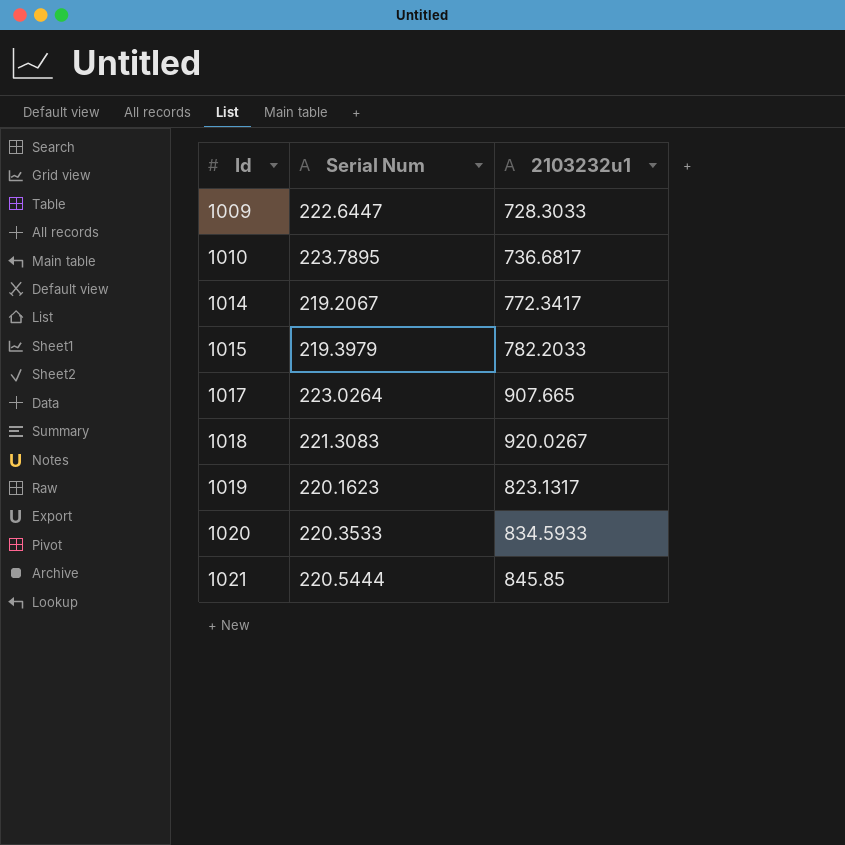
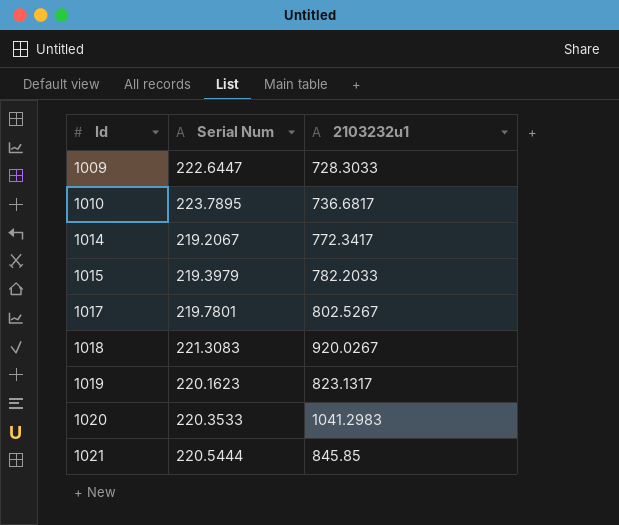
1017 | Serial Num: 223.0264 -> 219.7801
1017 | 2103232u1: 907.665 -> 802.5267
1020 | 2103232u1: 834.5933 -> 1041.2983

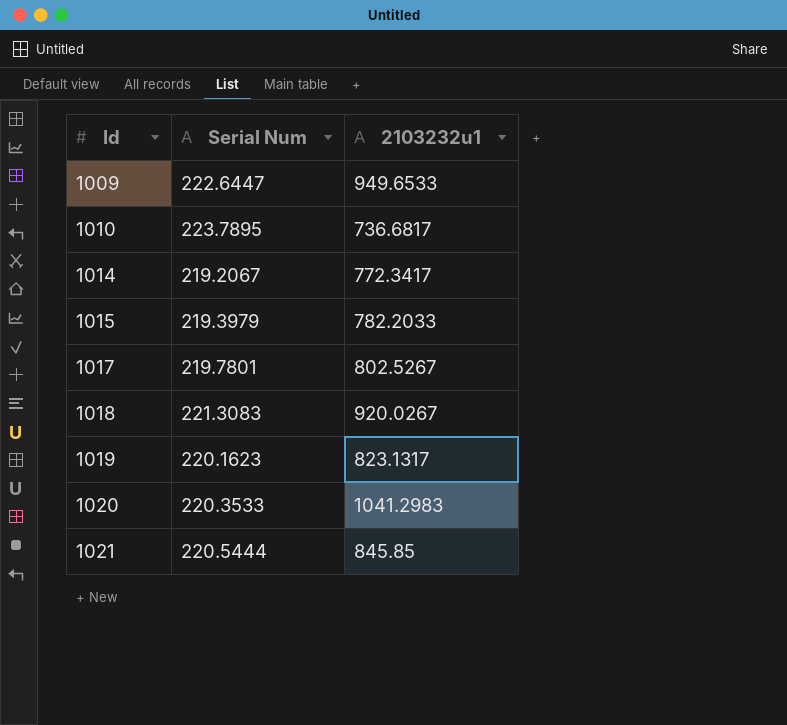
1009 | 2103232u1: 728.3033 -> 949.6533

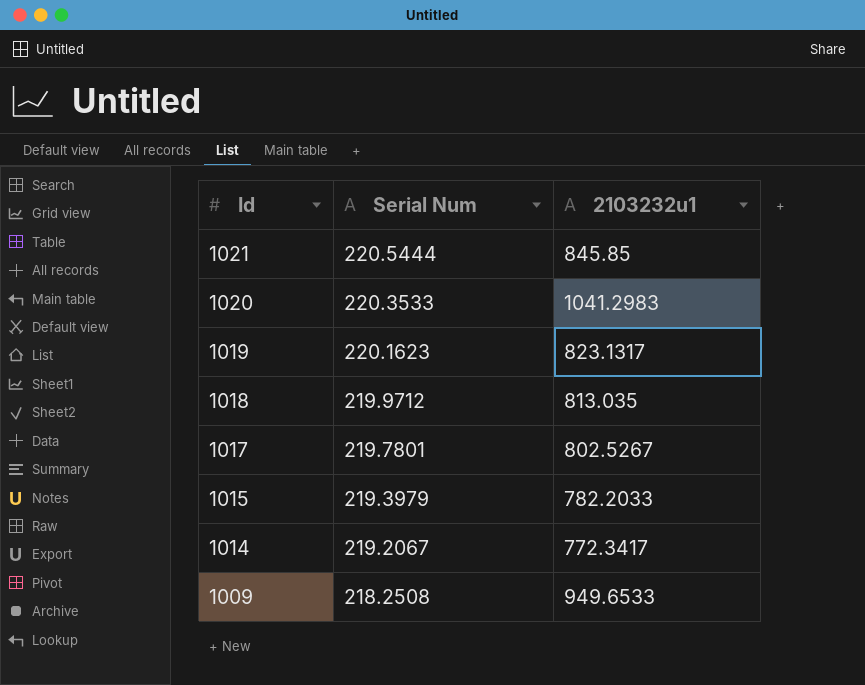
row order: Id ascending -> Id descending
row 1010: 223.7895 | 736.6817 -> none
1018 | Serial Num: 221.3083 -> 219.9712
1018 | 2103232u1: 920.0267 -> 813.035
1009 | Serial Num: 222.6447 -> 218.2508

